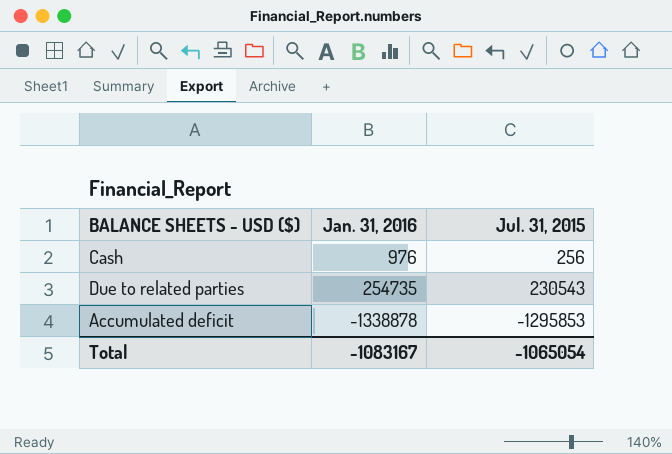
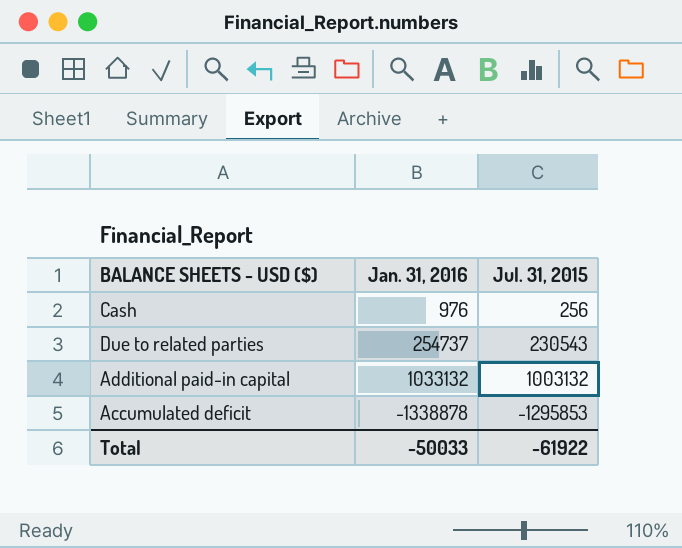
Due to related parties | Jan. 31, 2016: 254735 -> 254737
row Additional paid-in capital: none -> 1033132 | 1003132
Total | Jan. 31, 2016: -1083167 -> -50033
Total | Jul. 31, 2015: -1065054 -> -61922

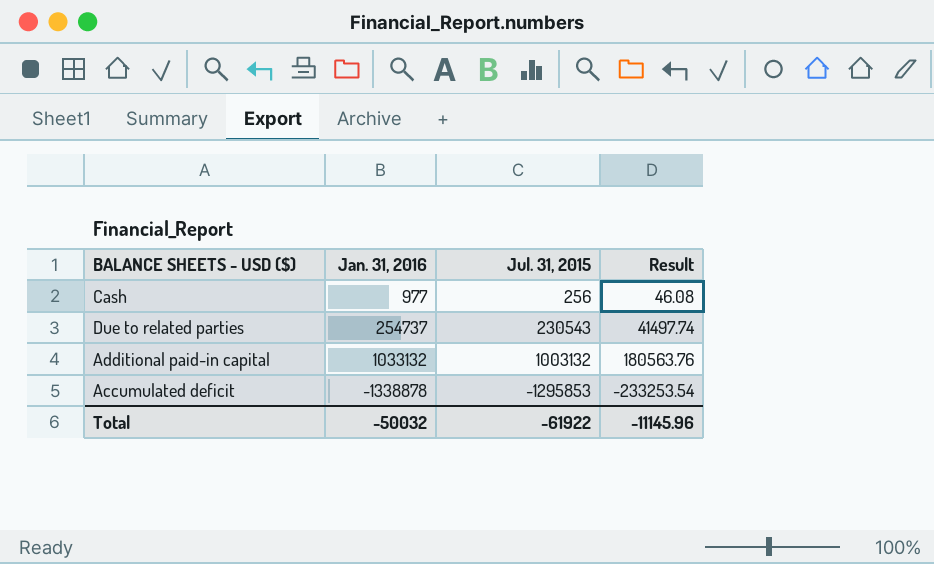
column Result | formula: none -> [Jul. 31, 2015] * 0.18
Cash | Jan. 31, 2016: 976 -> 977
Total | Jan. 31, 2016: -50033 -> -50032

